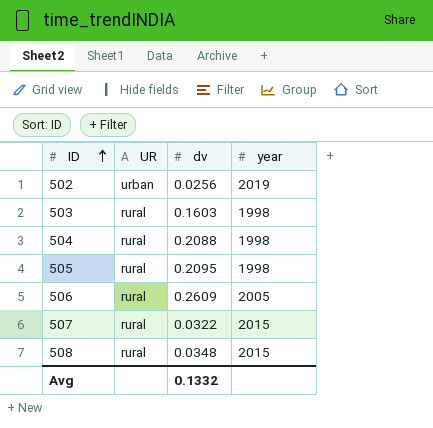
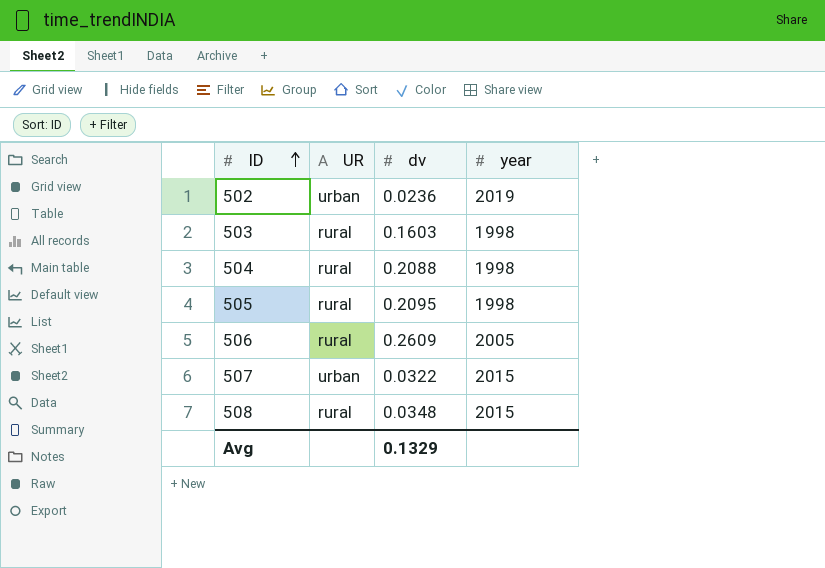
502 | dv: 0.0256 -> 0.0236
507 | UR: rural -> urban
Avg | dv: 0.1332 -> 0.1329

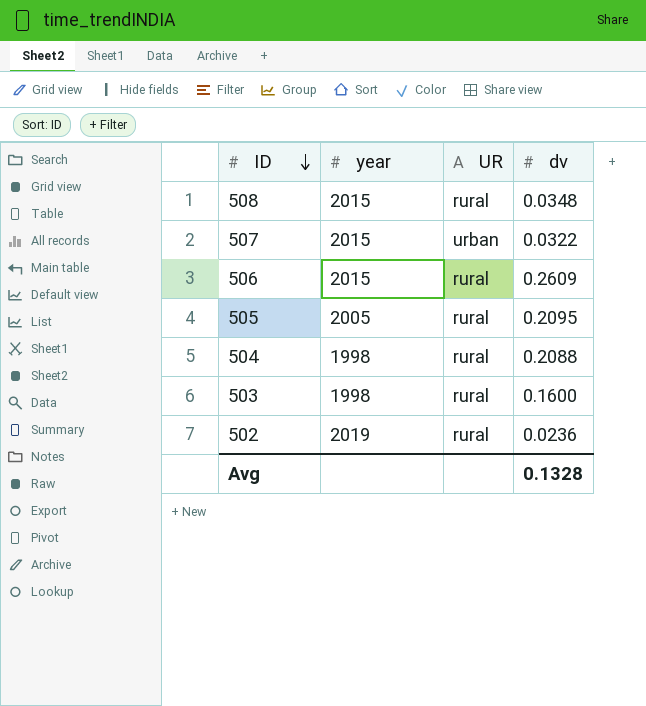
row order: ID ascending -> ID descending
column year | position: 4 -> 2
506 | year: 2005 -> 2015
505 | year: 1998 -> 2005
503 | dv: 0.1603 -> 0.1600
502 | UR: urban -> rural
Avg | dv: 0.1329 -> 0.1328

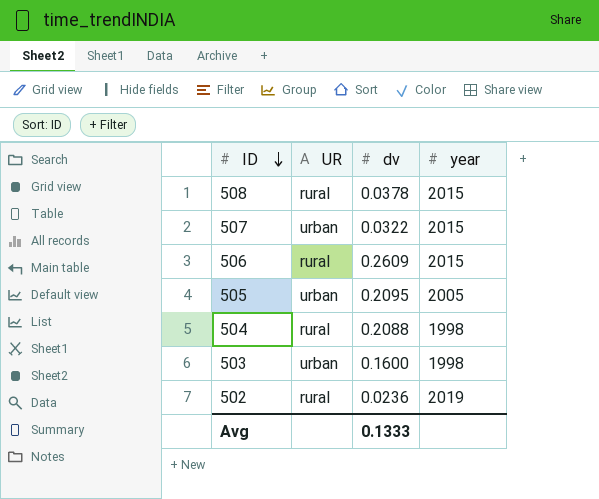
column year | position: 2 -> 4
508 | dv: 0.0348 -> 0.0378
505 | UR: rural -> urban
503 | UR: rural -> urban
Avg | dv: 0.1328 -> 0.1333

